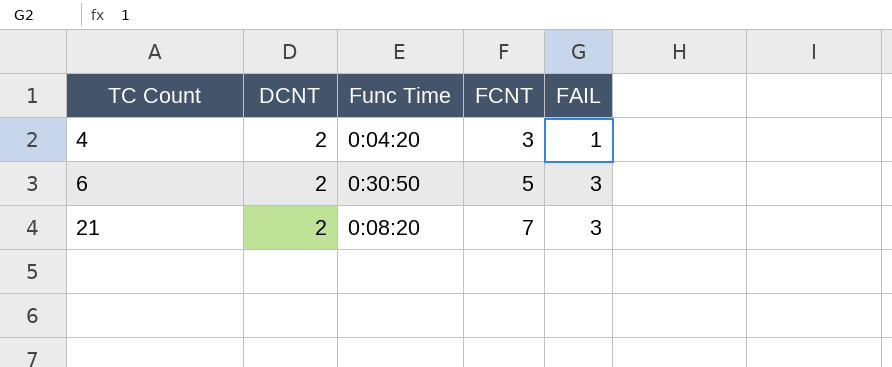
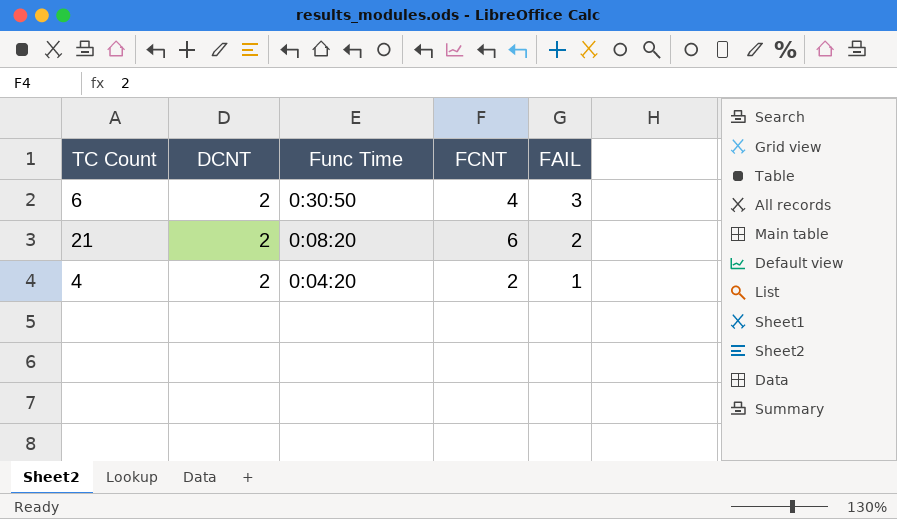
row order: TC Count ascending -> Func Time descending
6 | FCNT: 5 -> 4
21 | FCNT: 7 -> 6
21 | FAIL: 3 -> 2
4 | FCNT: 3 -> 2

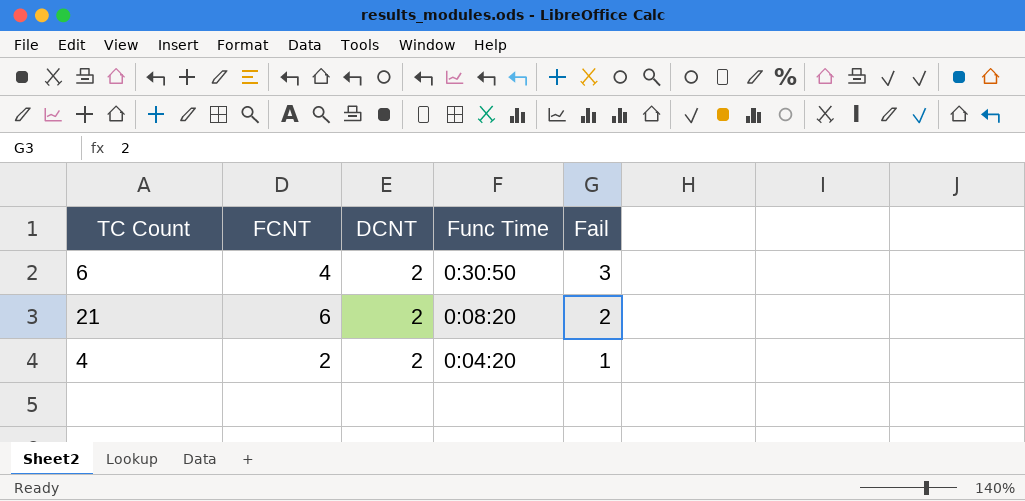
column FCNT | position: 4 -> 2
column name: FAIL -> Fail

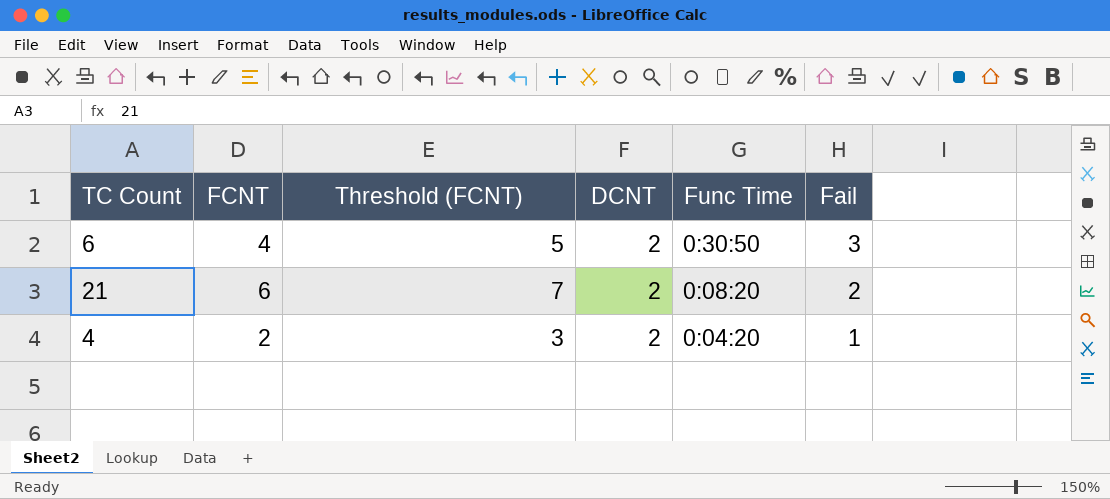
column Threshold (FCNT) | formula: none -> [FCNT] + 1

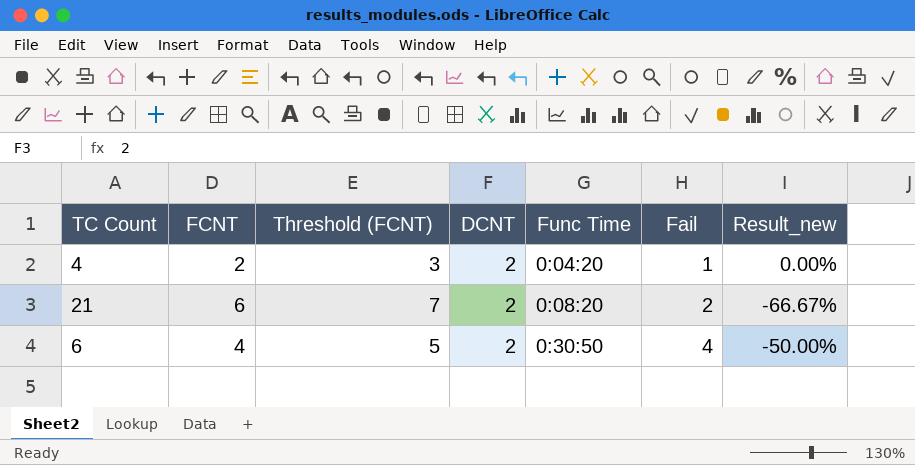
row order: Func Time descending -> Func Time ascending
column Result_new | formula: none -> ([DCNT] - [FCNT]) / [FCNT]
6 | Fail: 3 -> 4

